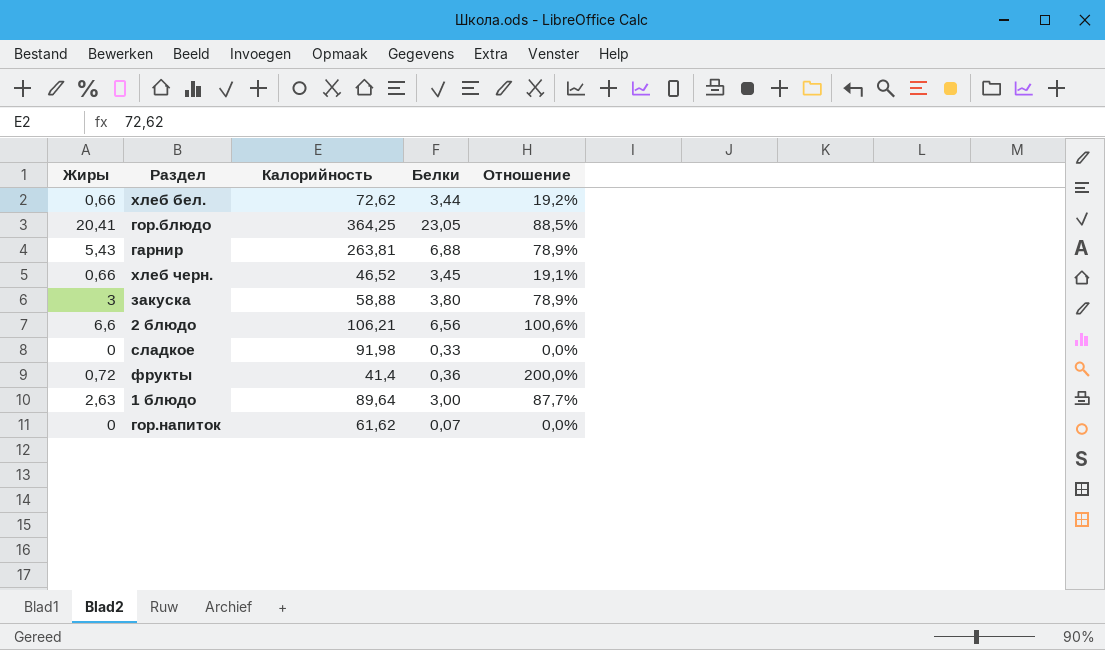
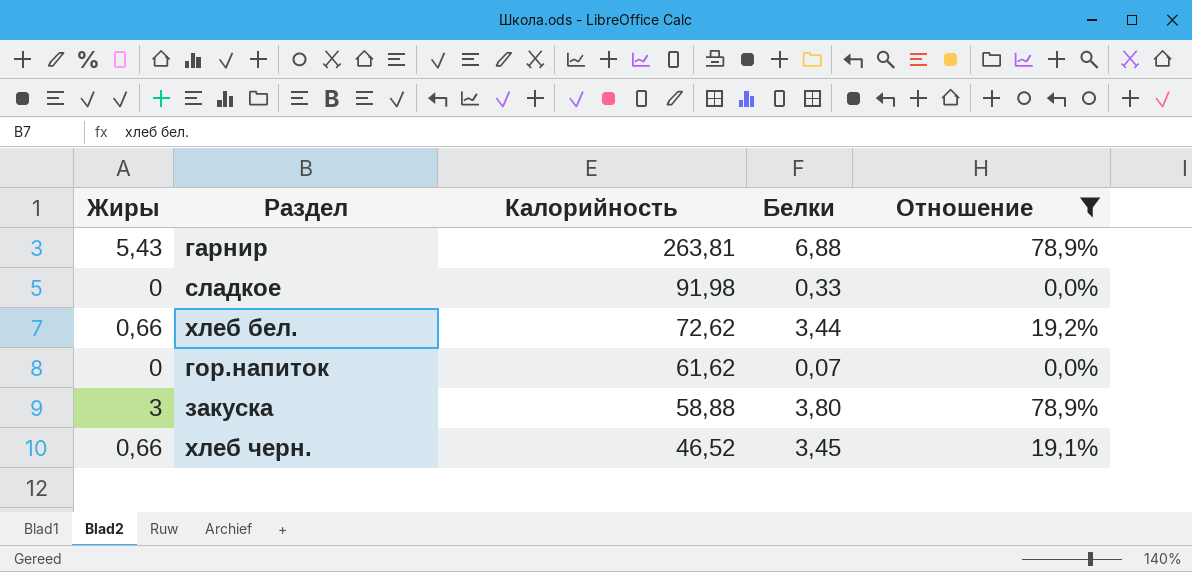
filter: none -> Отношение <= 78,9%
row order: none -> Калорийность descending

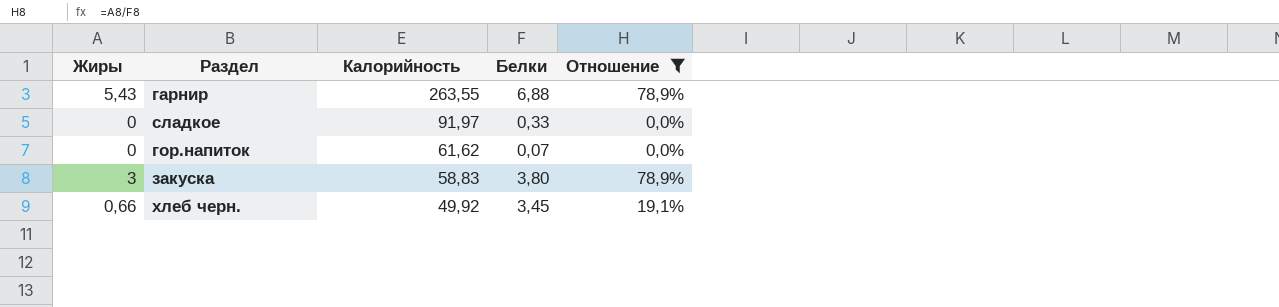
row хлеб бел.: 0,66 | 72,62 | 3,44 | 19,2% -> none
гарнир | Калорийность: 263,81 -> 263,55
сладкое | Калорийность: 91,98 -> 91,97
закуска | Калорийность: 58,88 -> 58,83
хлеб черн. | Калорийность: 46,52 -> 49,92

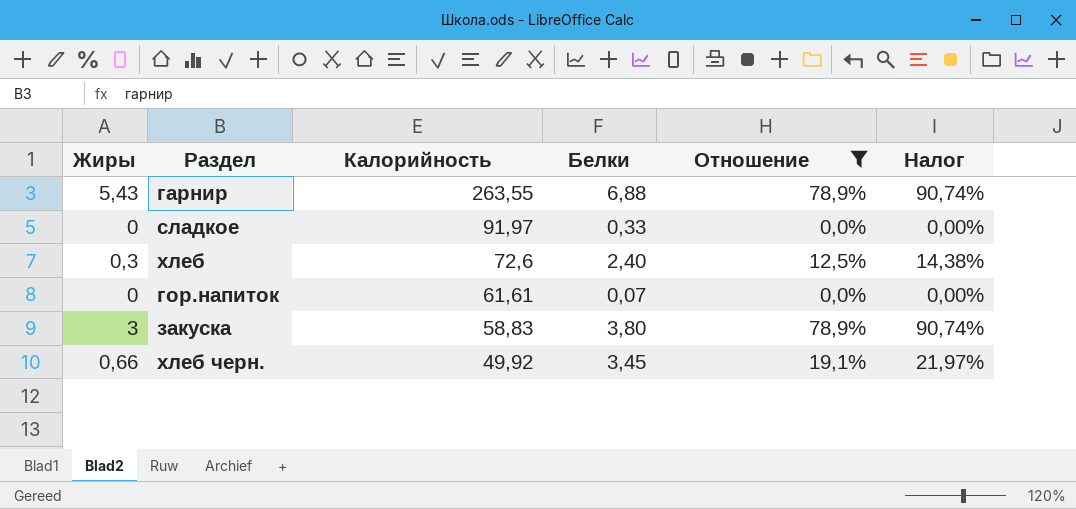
column Налог | formula: none -> [Отношение] * 1,15
row хлеб: none -> 0,3 | 72,6 | 2,40 | 12,5% | 14,38%
гор.напиток | Калорийность: 61,62 -> 61,61

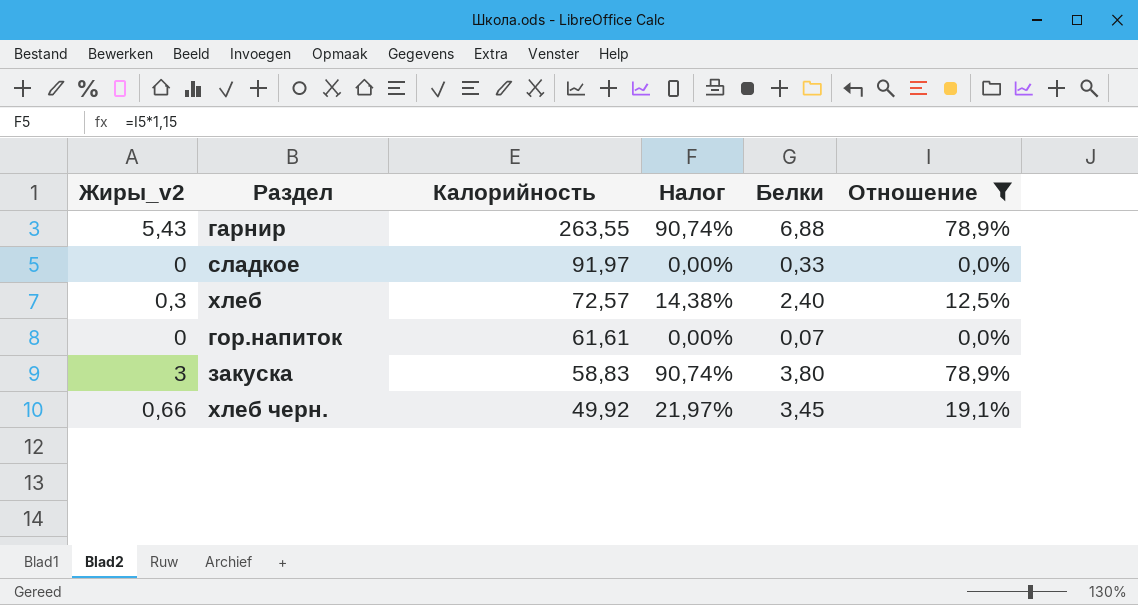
column name: Жиры -> Жиры_v2
column Налог | position: 6 -> 4
хлеб | Калорийность: 72,6 -> 72,57

